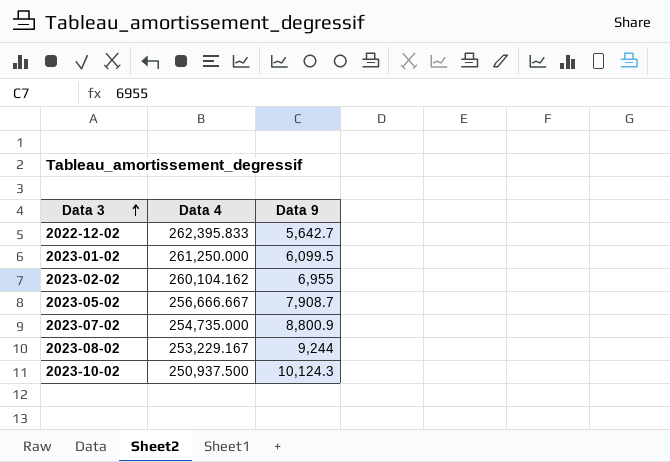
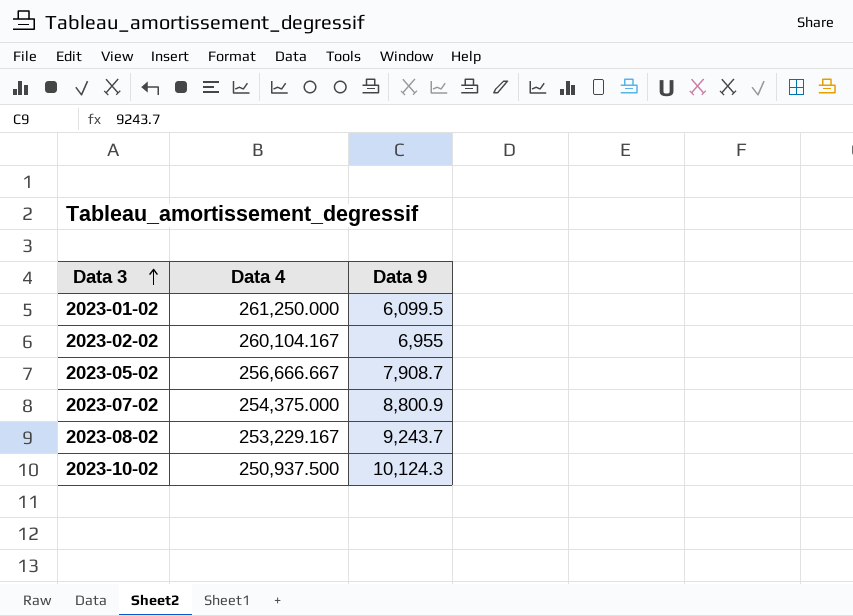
row 2022-12-02: 262,395.833 | 5,642.7 -> none
2023-02-02 | Data 4: 260,104.162 -> 260,104.167
2023-07-02 | Data 4: 254,735.000 -> 254,375.000
2023-08-02 | Data 9: 9,244 -> 9,243.7

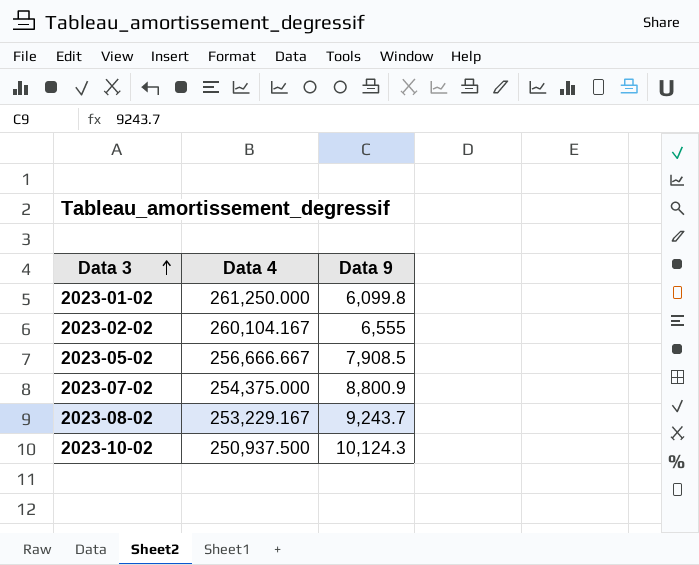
2023-01-02 | Data 9: 6,099.5 -> 6,099.8
2023-02-02 | Data 9: 6,955 -> 6,555
2023-05-02 | Data 9: 7,908.7 -> 7,908.5

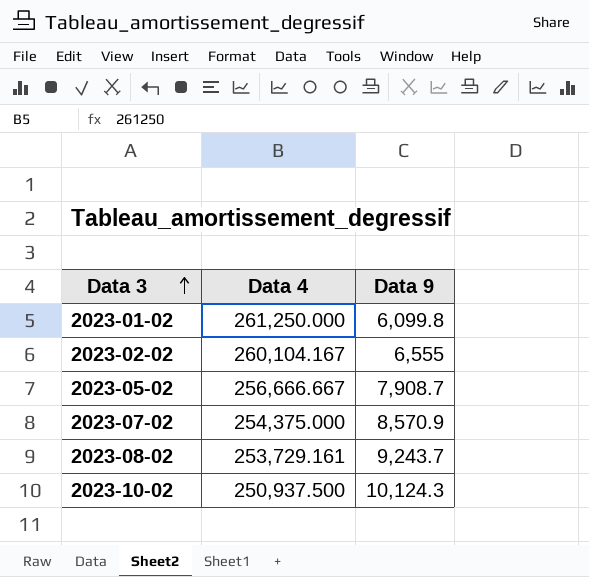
2023-05-02 | Data 9: 7,908.5 -> 7,908.7
2023-07-02 | Data 9: 8,800.9 -> 8,570.9
2023-08-02 | Data 4: 253,229.167 -> 253,729.161

